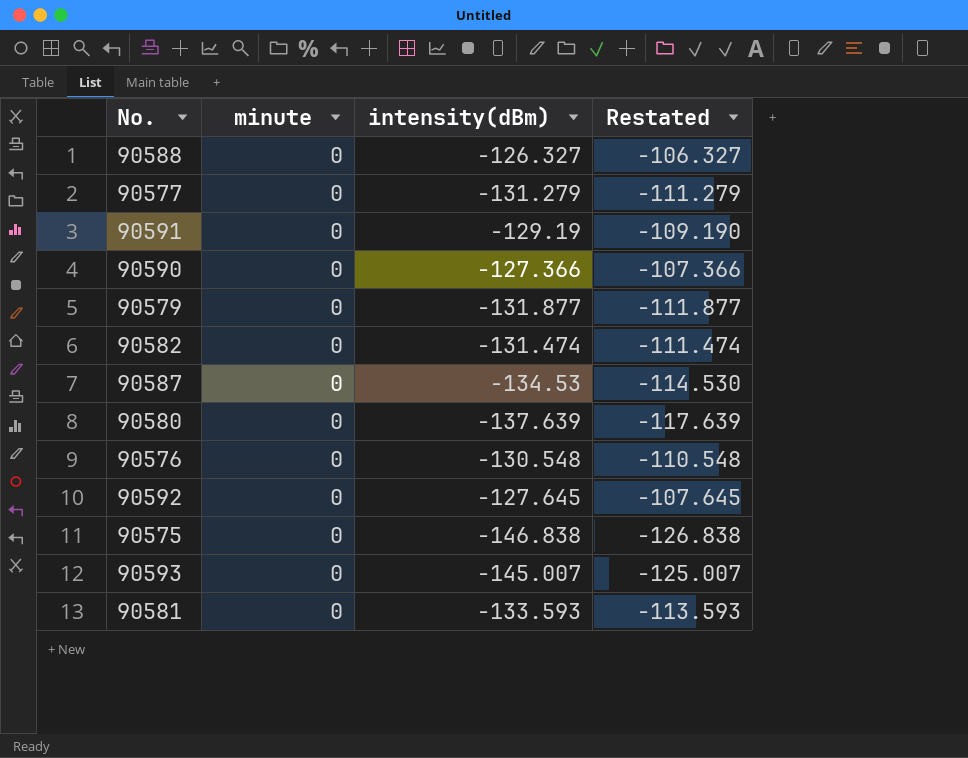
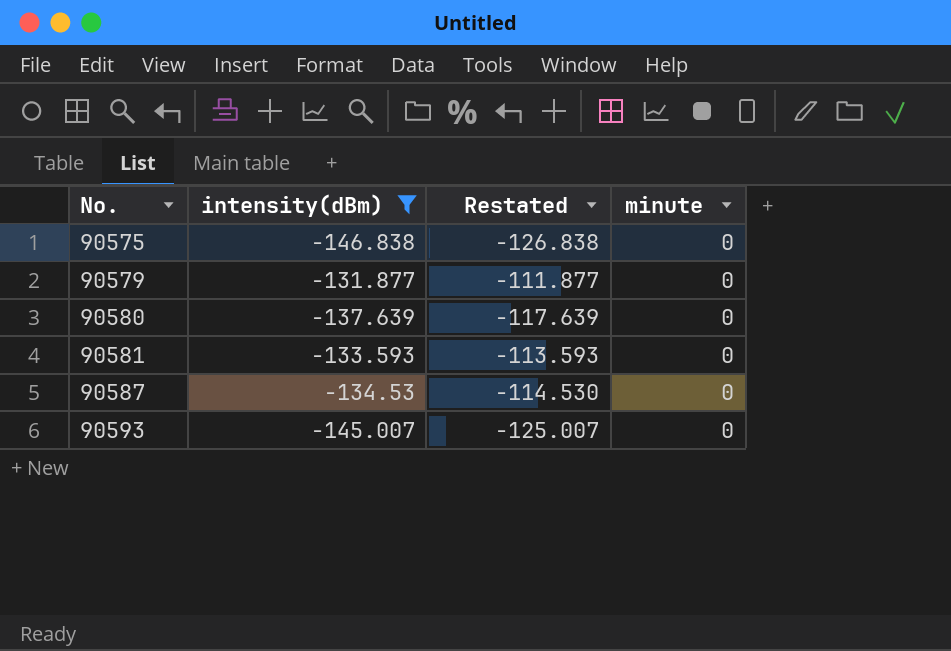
filter: none -> intensity(dBm) <= -131.877
row order: none -> No. ascending
column minute | position: 2 -> 4

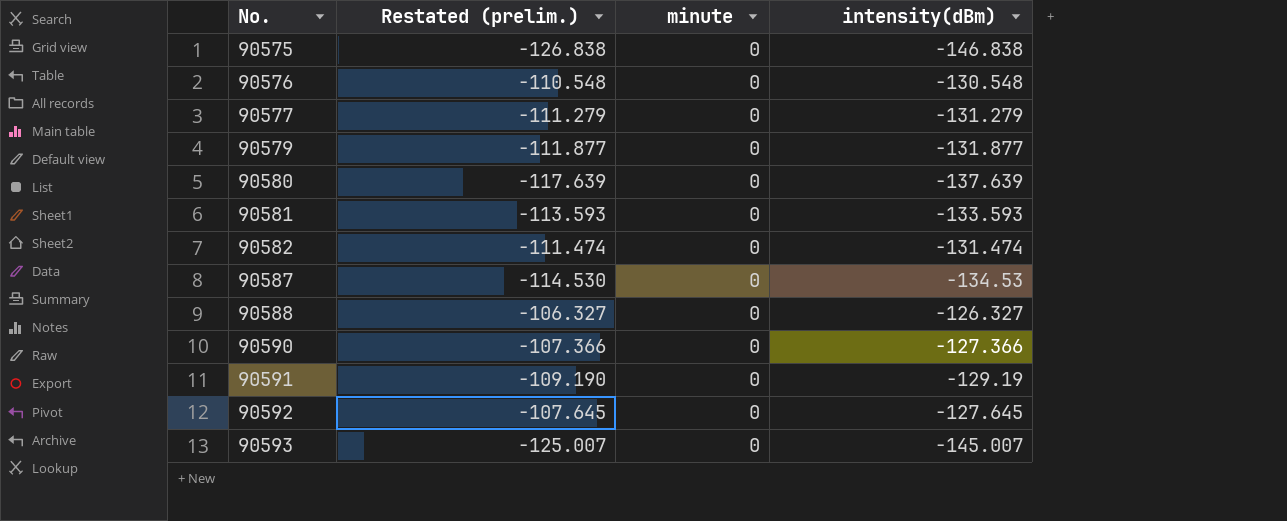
filter: intensity(dBm) <= -131.877 -> none
column name: Restated -> Restated (prelim.)
column intensity(dBm) | position: 2 -> 4

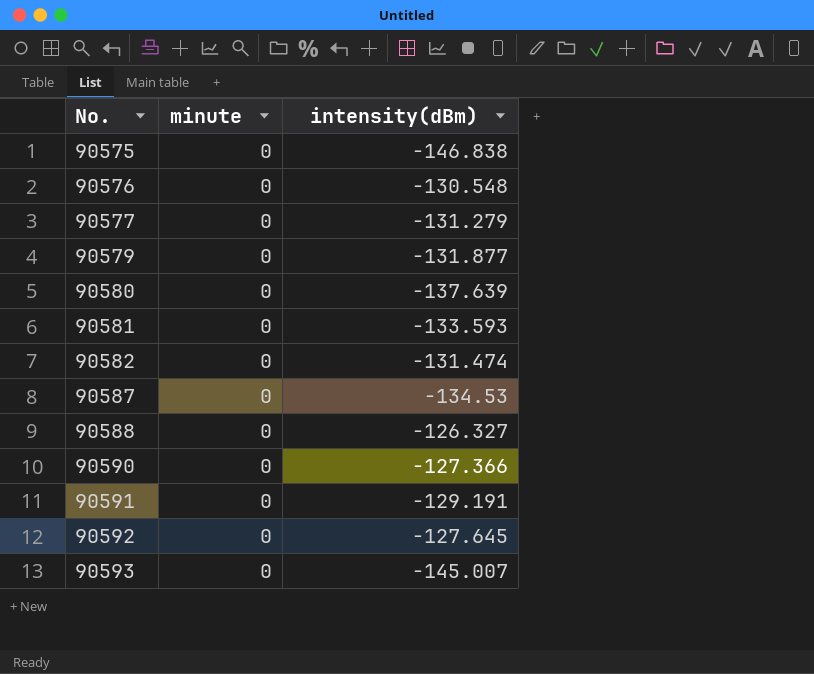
column Restated (prelim.) | formula: [intensity(dBm)] + 20 -> none
90591 | intensity(dBm): -129.19 -> -129.191

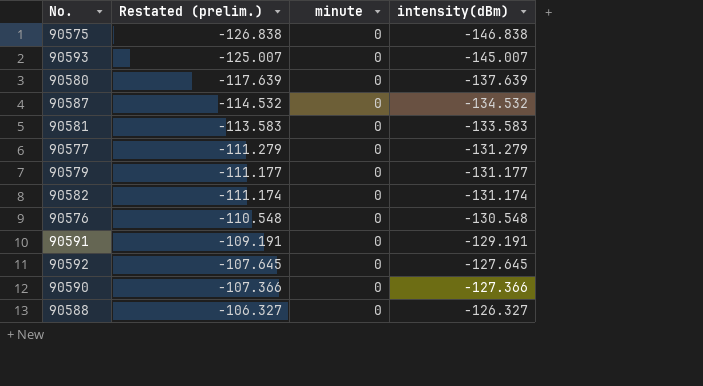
row order: No. ascending -> Restated (prelim.) ascending
column Restated (prelim.) | formula: none -> [intensity(dBm)] + 20
90587 | intensity(dBm): -134.53 -> -134.532
90581 | intensity(dBm): -133.593 -> -133.583
90579 | intensity(dBm): -131.877 -> -131.177
90582 | intensity(dBm): -131.474 -> -131.174

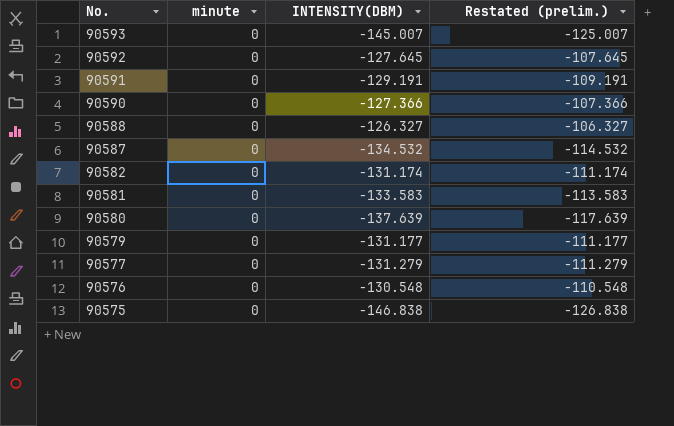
row order: Restated (prelim.) ascending -> No. descending
column name: intensity(dBm) -> INTENSITY(DBM)
column Restated (prelim.) | position: 2 -> 4

